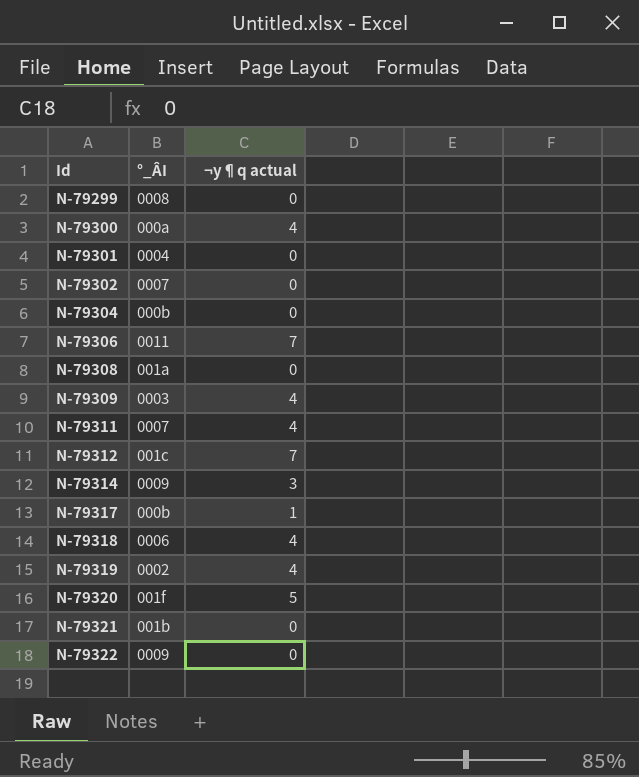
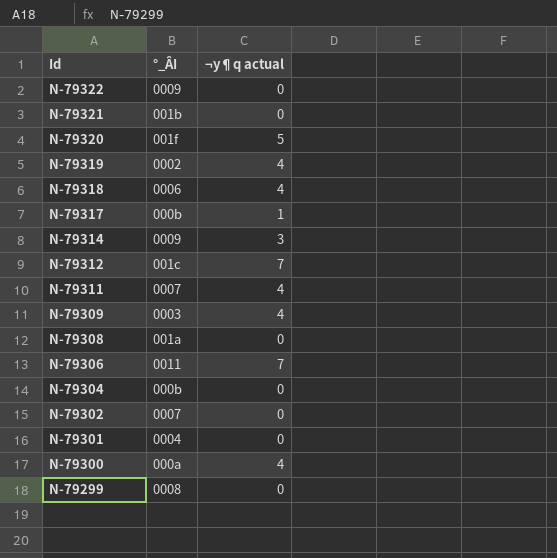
row order: Id ascending -> Id descending

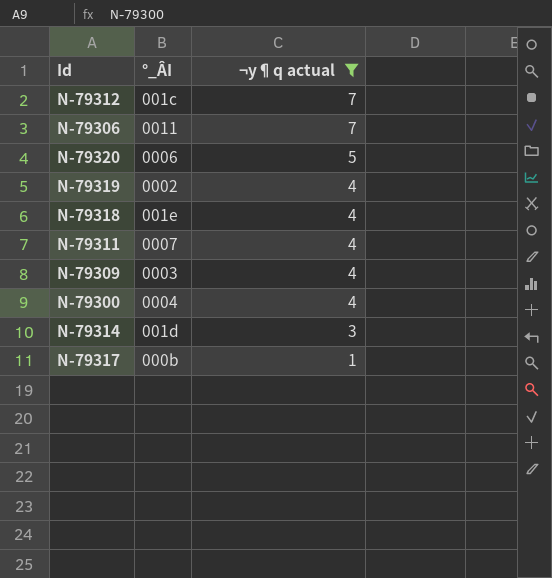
filter: none -> ¬y¶q actual != 0
row order: Id descending -> ¬y¶q actual descending
N-79320 | °_ÂI: 001f -> 0006
N-79318 | °_ÂI: 0006 -> 001e
N-79300 | °_ÂI: 000a -> 0004
N-79314 | °_ÂI: 0009 -> 001d

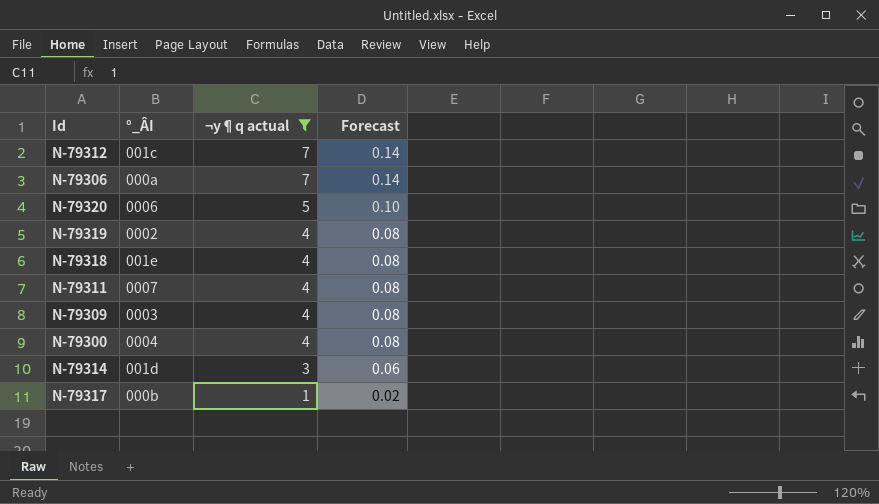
column Forecast | formula: none -> [¬y¶q actual] * 0.02
N-79306 | °_ÂI: 0011 -> 000a

